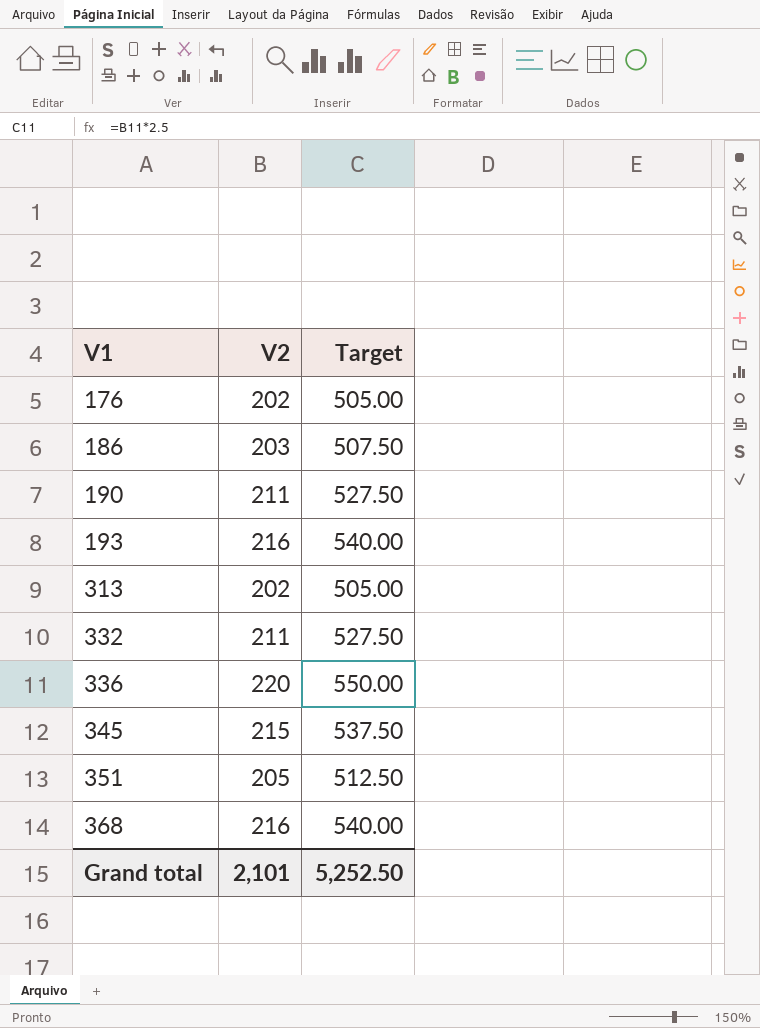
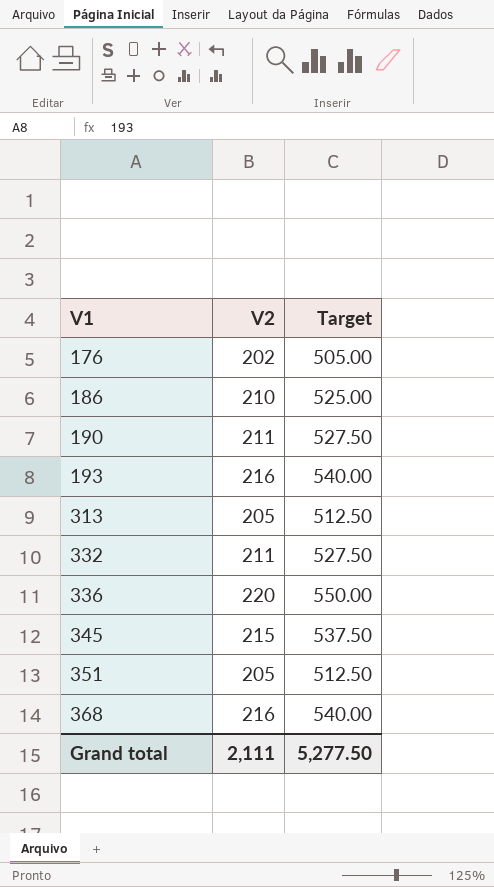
186 | V2: 203 -> 210
186 | Target: 507.50 -> 525.00
313 | V2: 202 -> 205
313 | Target: 505.00 -> 512.50
Grand total | V2: 2,101 -> 2,111
Grand total | Target: 5,252.50 -> 5,277.50

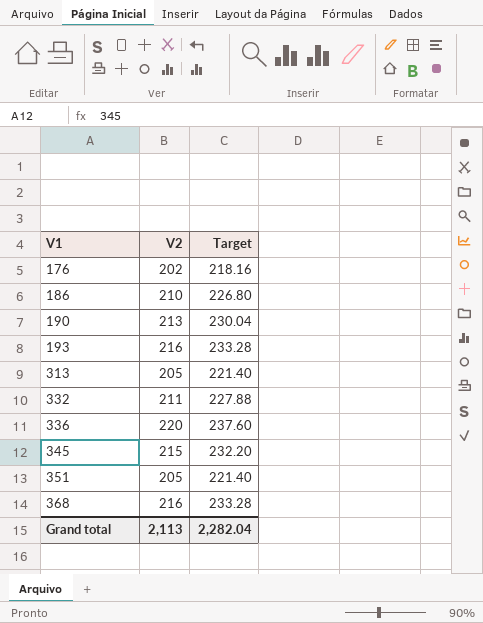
column Target | formula: [V2] * 2.5 -> [V2] * 1.08
190 | V2: 211 -> 213
Grand total | V2: 2,111 -> 2,113
Grand total | Target: 5,277.50 -> 2,282.04

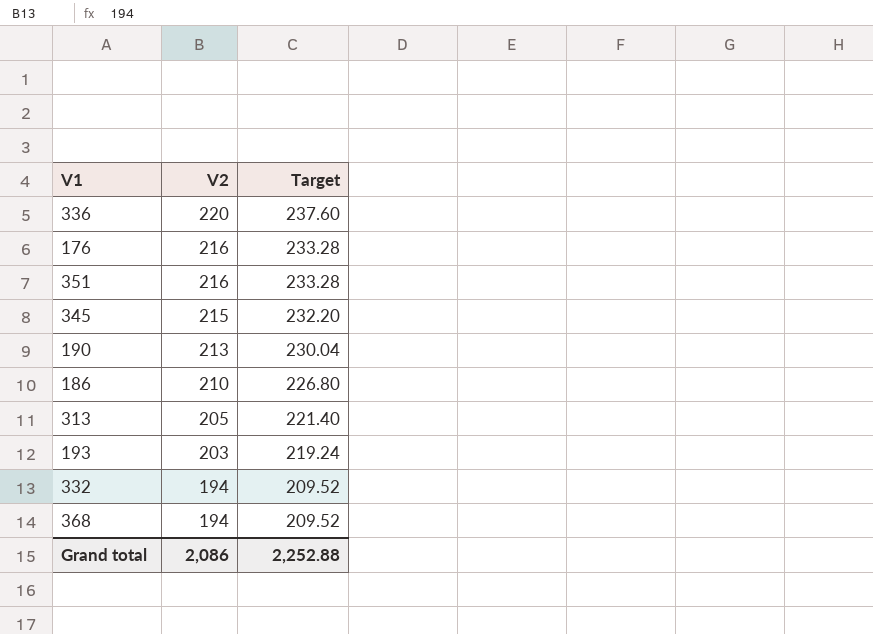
row order: V1 ascending -> V2 descending
176 | V2: 202 -> 216
176 | Target: 218.16 -> 233.28
351 | V2: 205 -> 216
351 | Target: 221.40 -> 233.28
193 | V2: 216 -> 203
193 | Target: 233.28 -> 219.24
332 | V2: 211 -> 194
332 | Target: 227.88 -> 209.52
368 | V2: 216 -> 194
368 | Target: 233.28 -> 209.52
Grand total | V2: 2,113 -> 2,086
Grand total | Target: 2,282.04 -> 2,252.88

